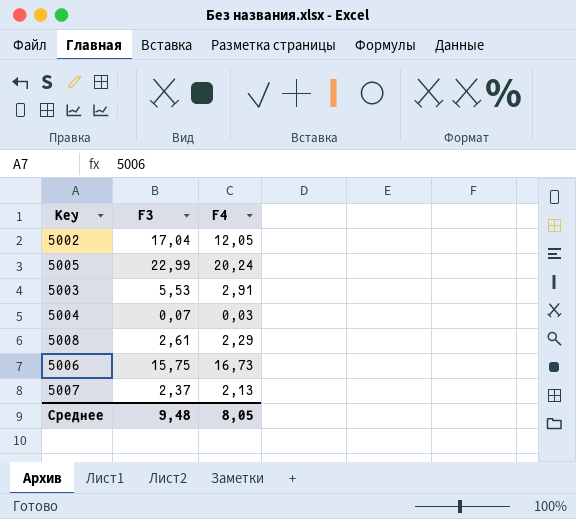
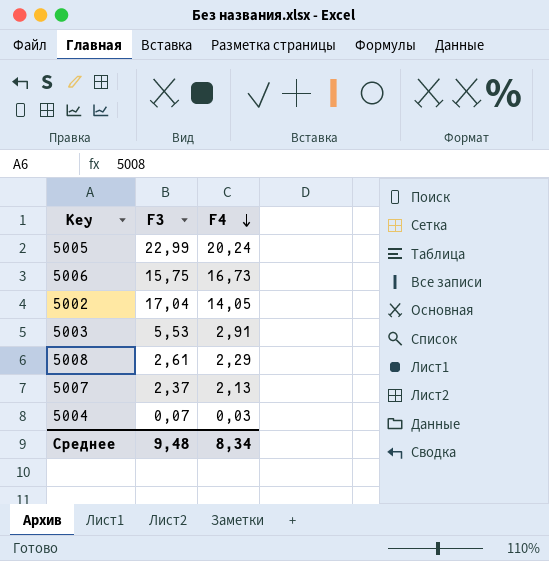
row order: none -> F4 descending
5002 | F4: 12,05 -> 14,05
Среднее | F4: 8,05 -> 8,34

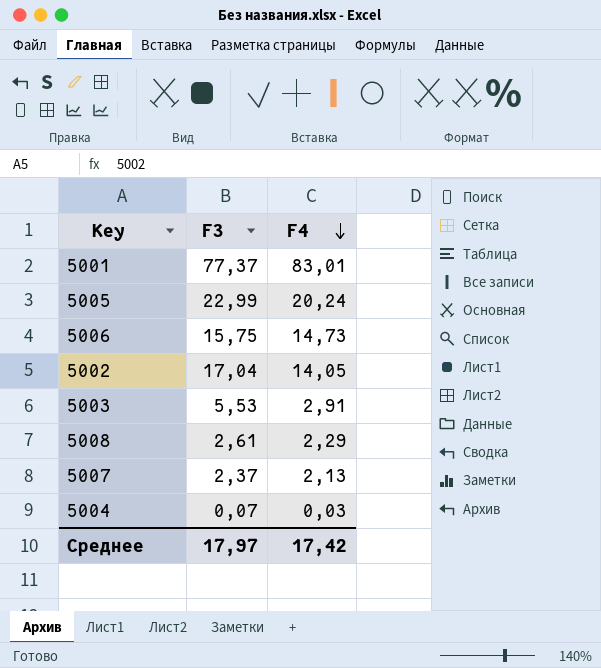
row 5001: none -> 77,37 | 83,01
5006 | F4: 16,73 -> 14,73
Среднее | F3: 9,48 -> 17,97
Среднее | F4: 8,34 -> 17,42

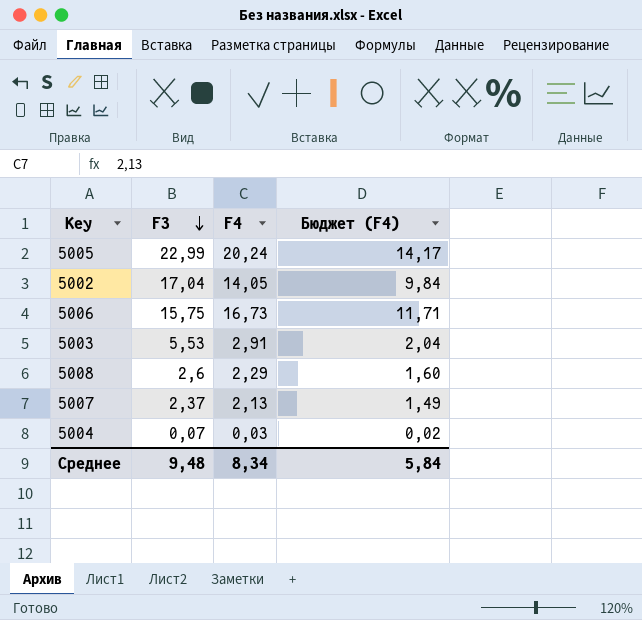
row order: F4 descending -> F3 descending
column Бюджет (F4) | formula: none -> [F4] * 0,7
row 5001: 77,37 | 83,01 -> none
5006 | F4: 14,73 -> 16,73
5008 | F3: 2,61 -> 2,6
Среднее | F3: 17,97 -> 9,48
Среднее | F4: 17,42 -> 8,34

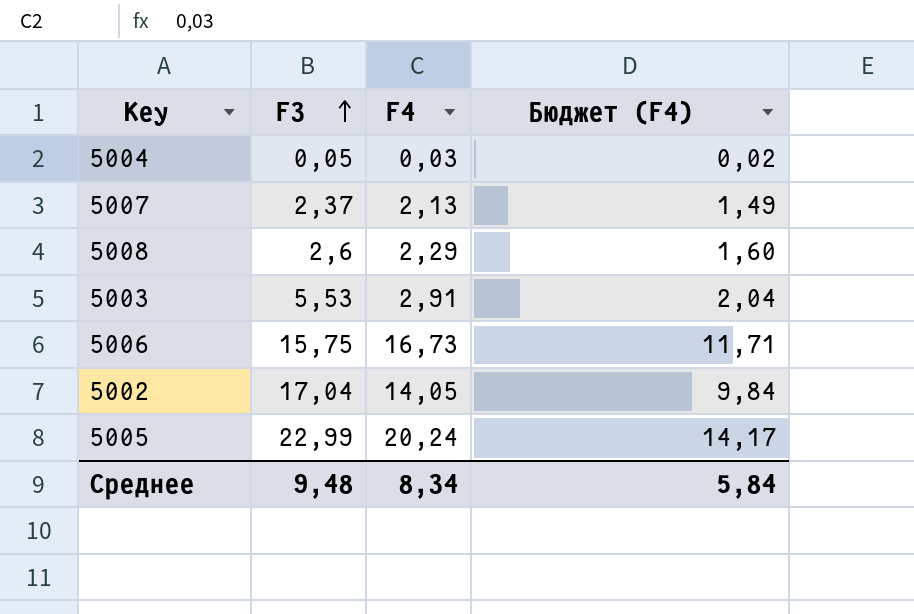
row order: F3 descending -> F3 ascending
5004 | F3: 0,07 -> 0,05

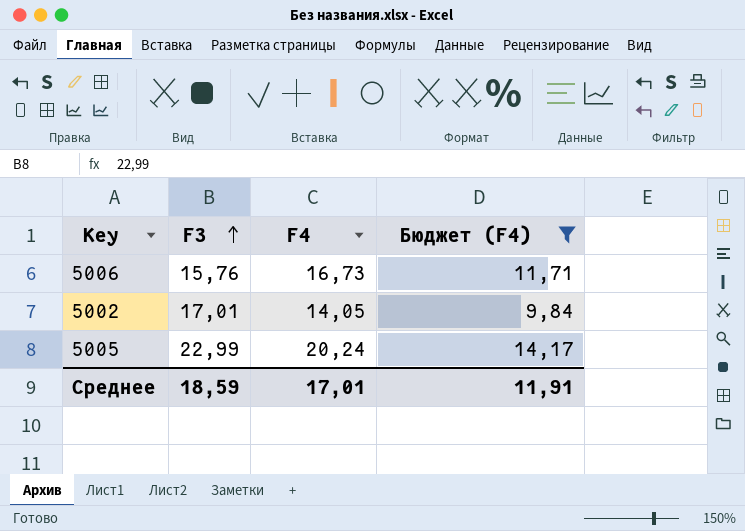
filter: none -> Бюджет (F4) >= 9,84
5006 | F3: 15,75 -> 15,76
5002 | F3: 17,04 -> 17,01
Среднее | F3: 9,48 -> 18,59
Среднее | F4: 8,34 -> 17,01
Среднее | Бюджет (F4): 5,84 -> 11,91

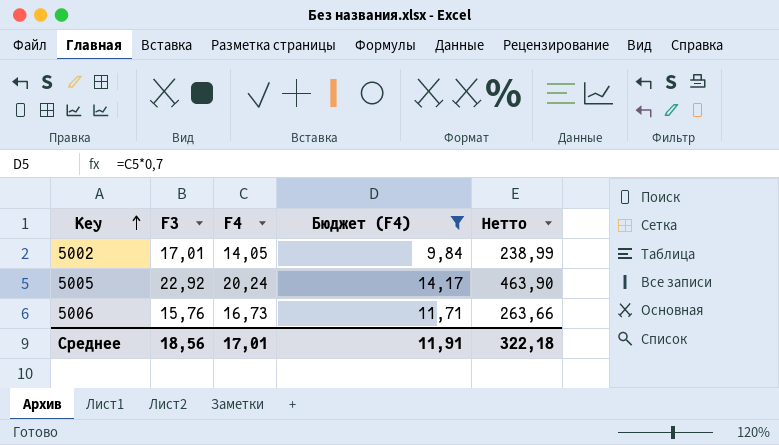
row order: F3 ascending -> Key ascending
column Нетто | formula: none -> [F3] * [F4]
5005 | F3: 22,99 -> 22,92
Среднее | F3: 18,59 -> 18,56

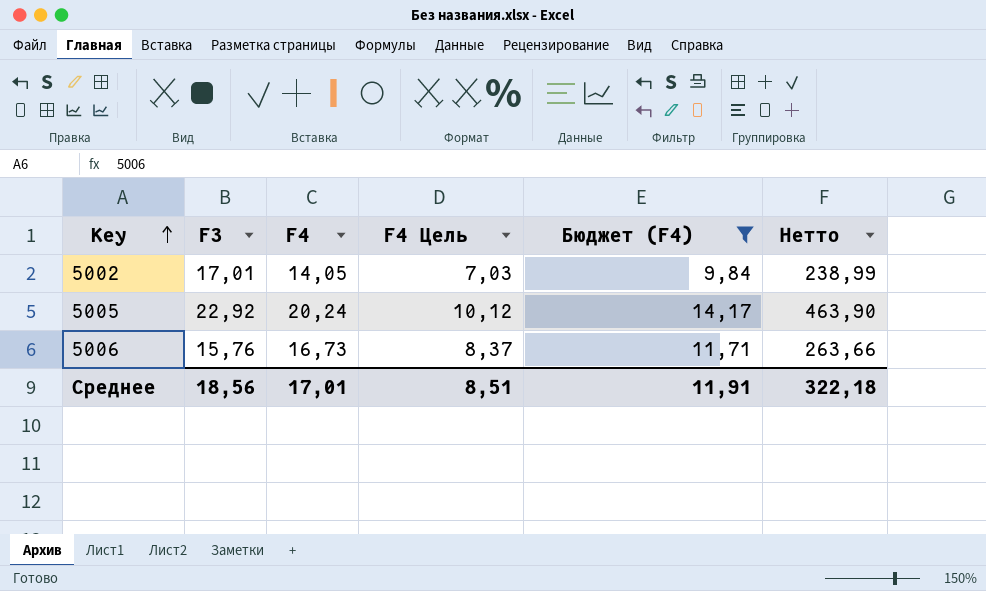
column F4 Цель | formula: none -> [F4] * 0,5

